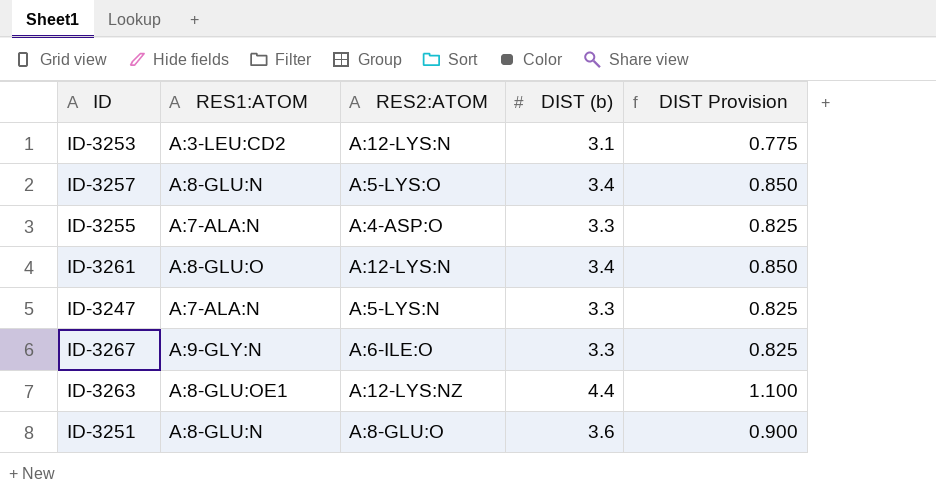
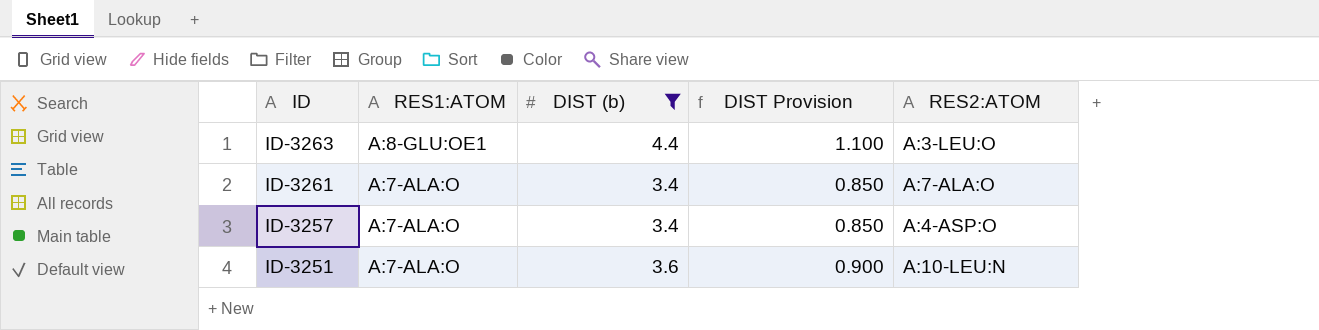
filter: none -> DIST (b) >= 3.4
row order: none -> ID descending
column RES2:ATOM | position: 3 -> 5
ID-3263 | RES2:ATOM: A:12-LYS:NZ -> A:3-LEU:O
ID-3261 | RES1:ATOM: A:8-GLU:O -> A:7-ALA:O
ID-3261 | RES2:ATOM: A:12-LYS:N -> A:7-ALA:O
ID-3257 | RES1:ATOM: A:8-GLU:N -> A:7-ALA:O
ID-3257 | RES2:ATOM: A:5-LYS:O -> A:4-ASP:O
ID-3251 | RES1:ATOM: A:8-GLU:N -> A:7-ALA:O
ID-3251 | RES2:ATOM: A:8-GLU:O -> A:10-LEU:N

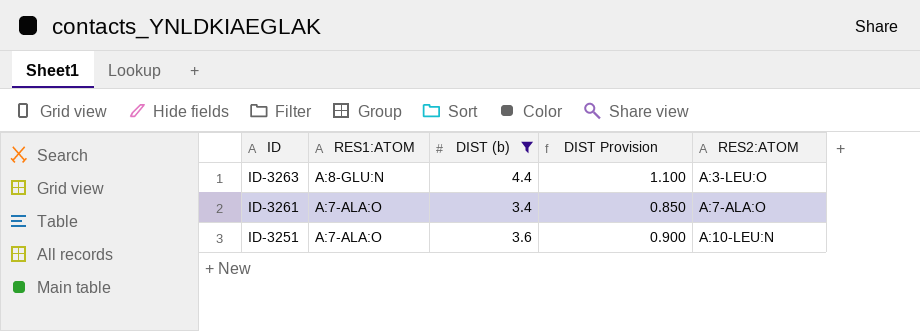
row ID-3257: A:7-ALA:O | 3.4 | 0.850 | A:4-ASP:O -> none
ID-3263 | RES1:ATOM: A:8-GLU:OE1 -> A:8-GLU:N

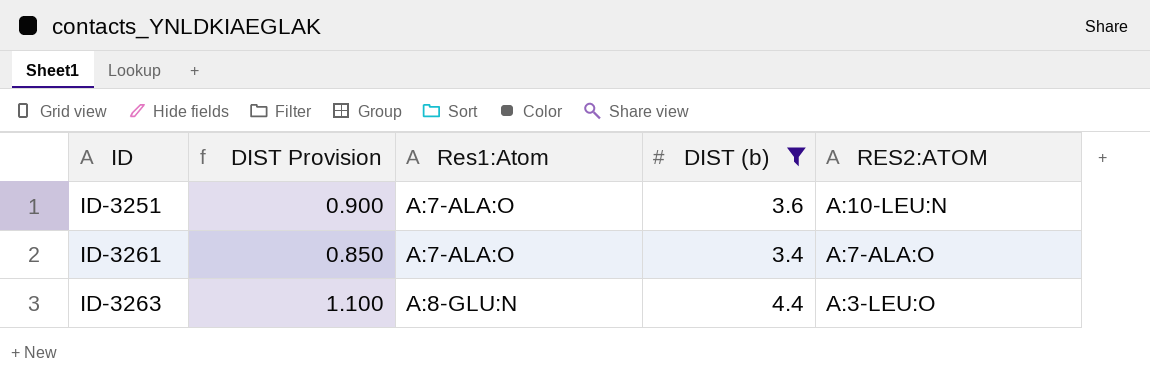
row order: ID descending -> ID ascending
column DIST Provision | position: 4 -> 2
column name: RES1:ATOM -> Res1:Atom

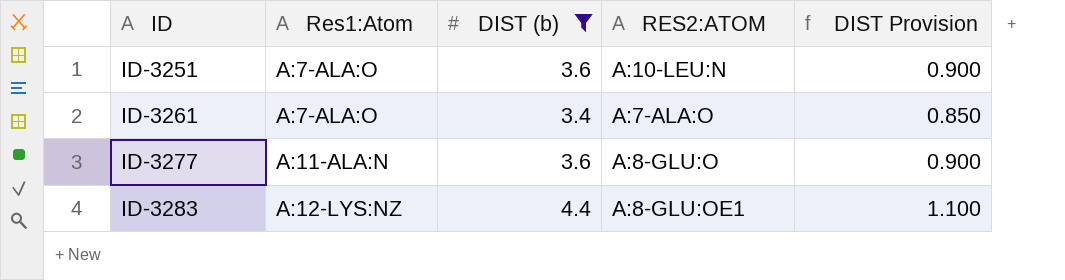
column DIST Provision | position: 2 -> 5
row ID-3263: 1.100 | A:8-GLU:N | 4.4 | A:3-LEU:O -> none
row ID-3277: none -> A:11-ALA:N | 3.6 | A:8-GLU:O | 0.900
row ID-3283: none -> A:12-LYS:NZ | 4.4 | A:8-GLU:OE1 | 1.100

